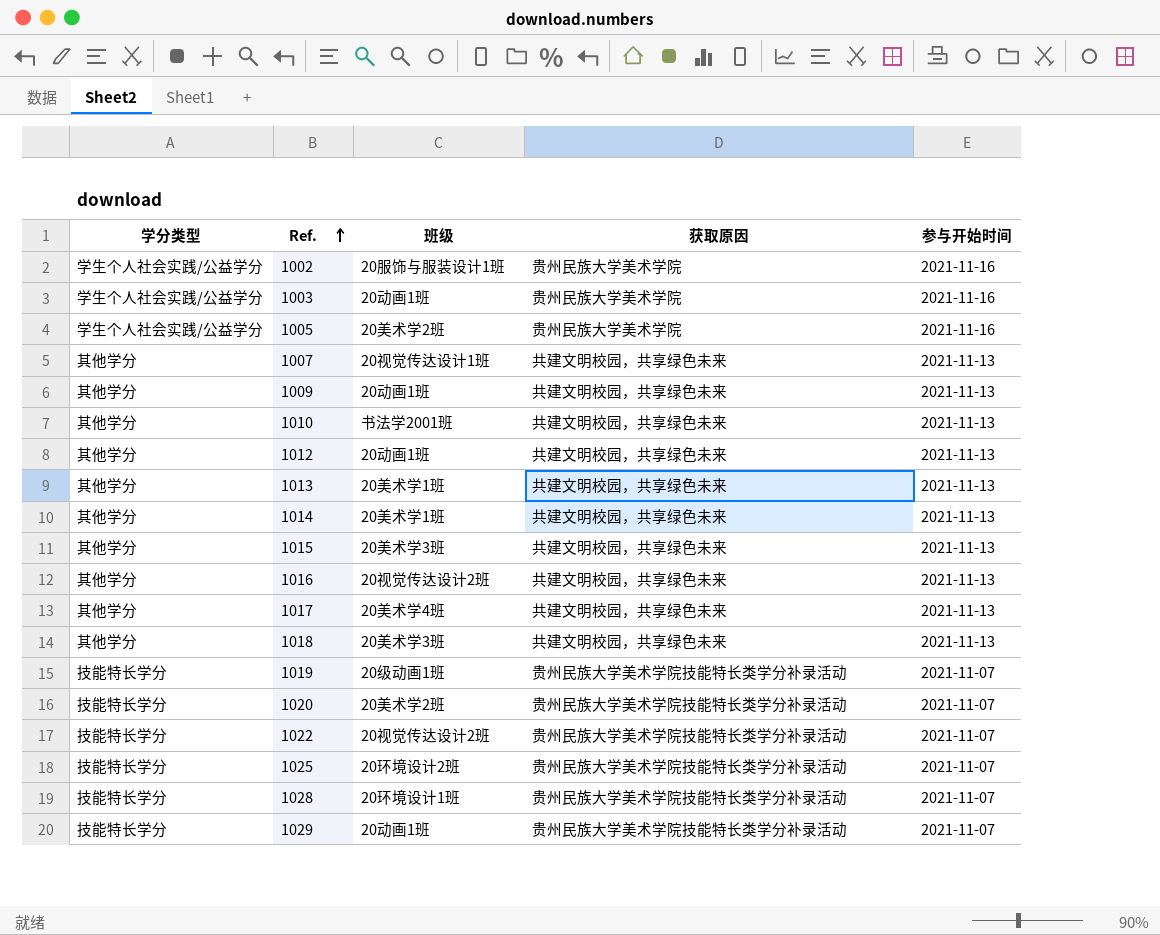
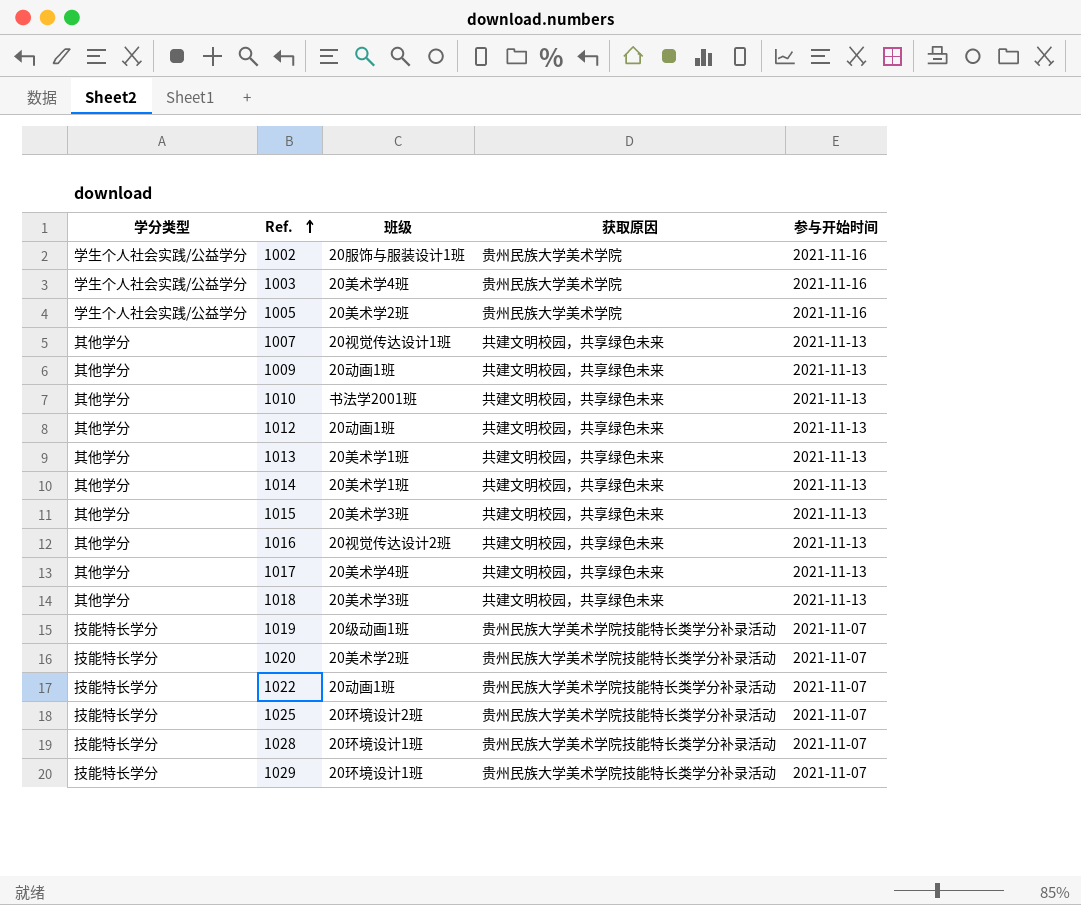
1003 | 班级: 20动画1班 -> 20美术学4班
1022 | 班级: 20视觉传达设计2班 -> 20动画1班
1029 | 班级: 20动画1班 -> 20环境设计1班

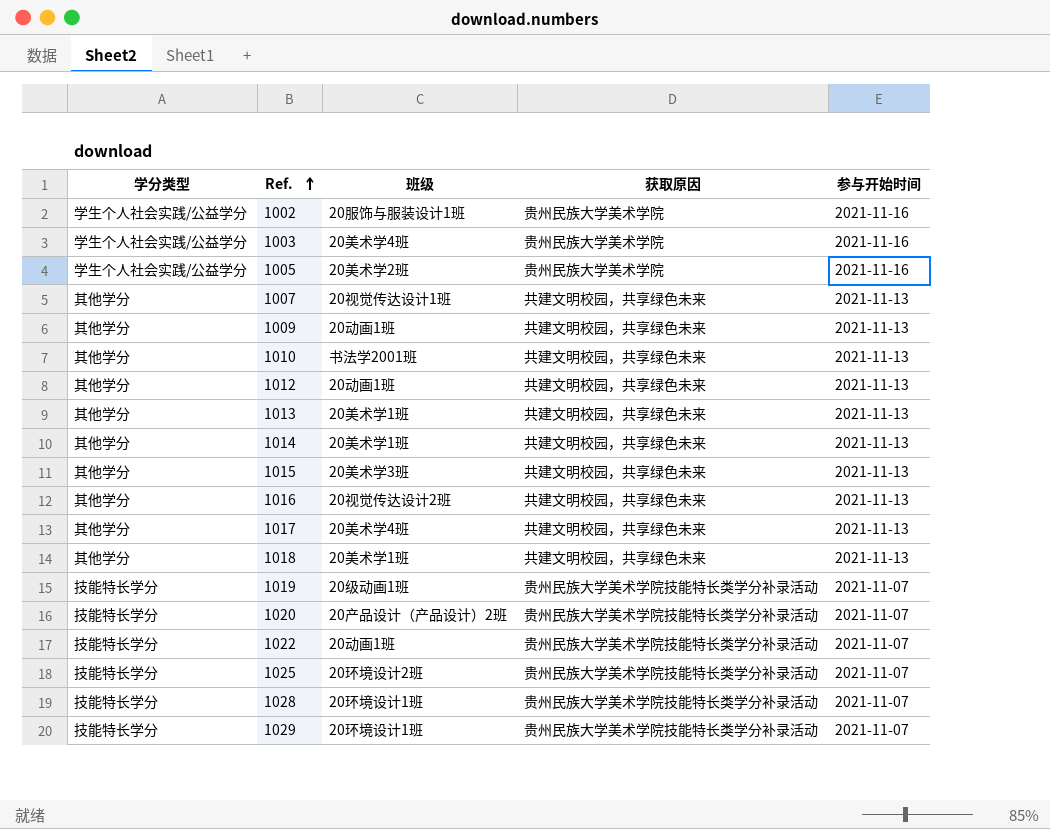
1018 | 班级: 20美术学3班 -> 20美术学1班
1020 | 班级: 20美术学2班 -> 20产品设计（产品设计）2班

